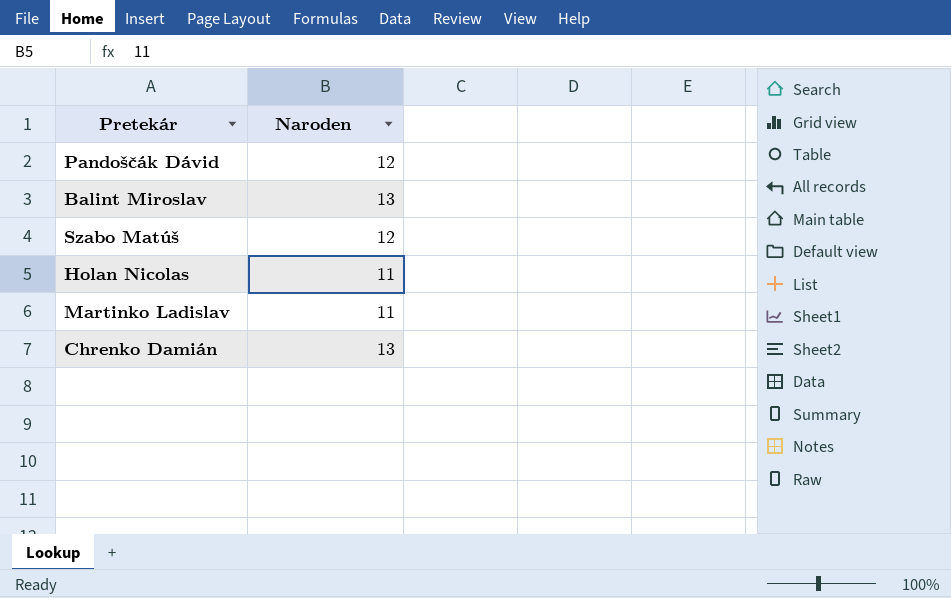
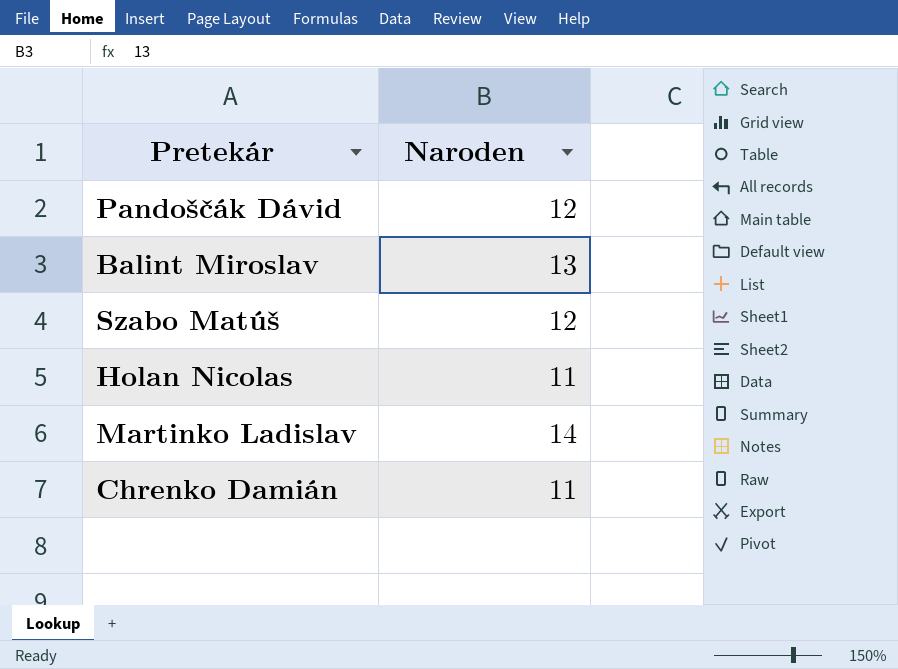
Martinko Ladislav | Naroden: 11 -> 14
Chrenko Damián | Naroden: 13 -> 11

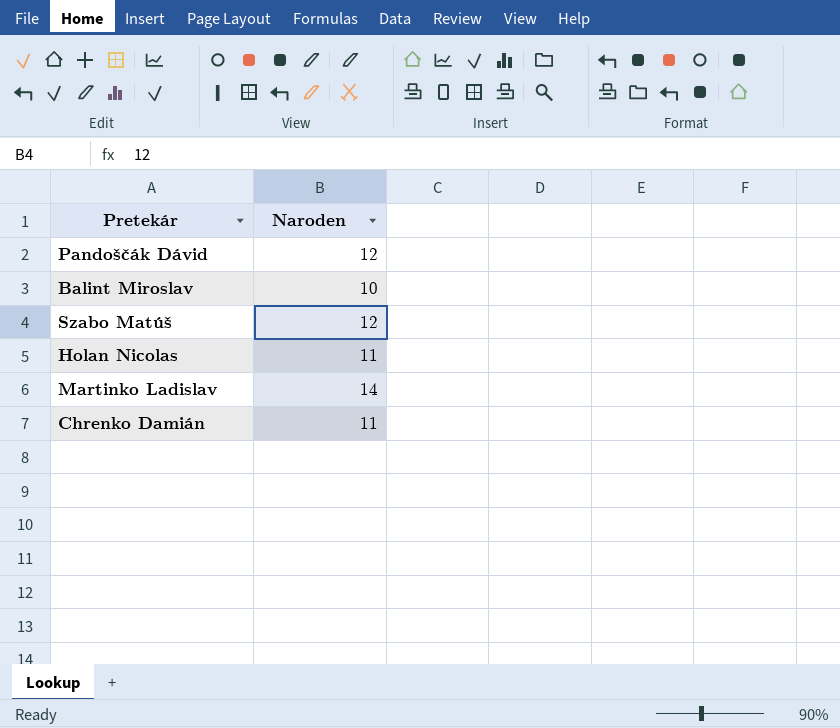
Balint Miroslav | Naroden: 13 -> 10

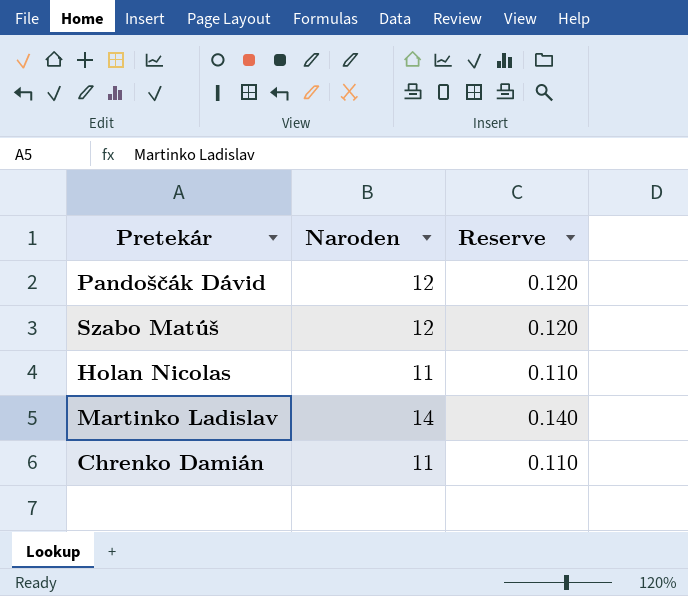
column Reserve | formula: none -> [Naroden] * 0.01
row Balint Miroslav: 10 -> none

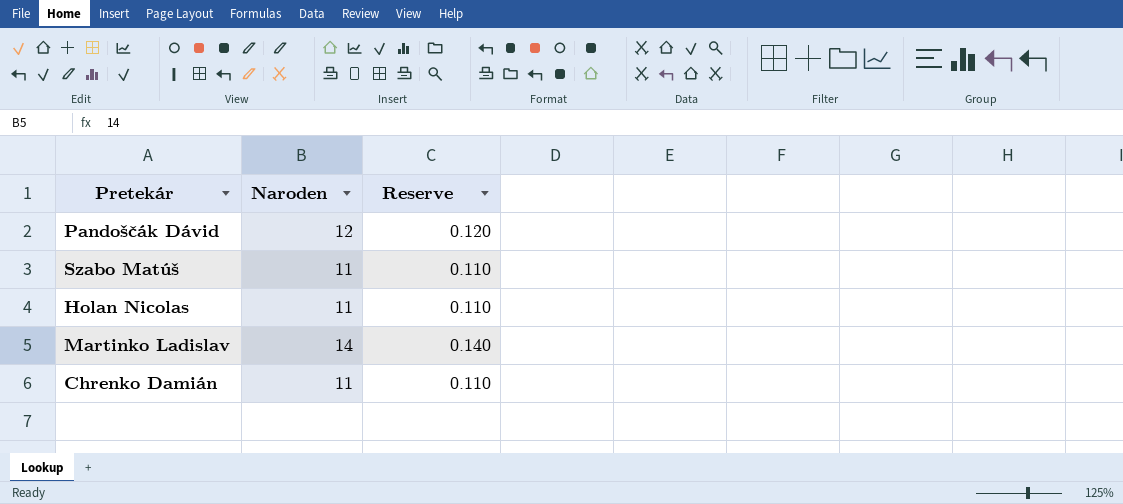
Szabo Matúš | Naroden: 12 -> 11
Szabo Matúš | Reserve: 0.120 -> 0.110

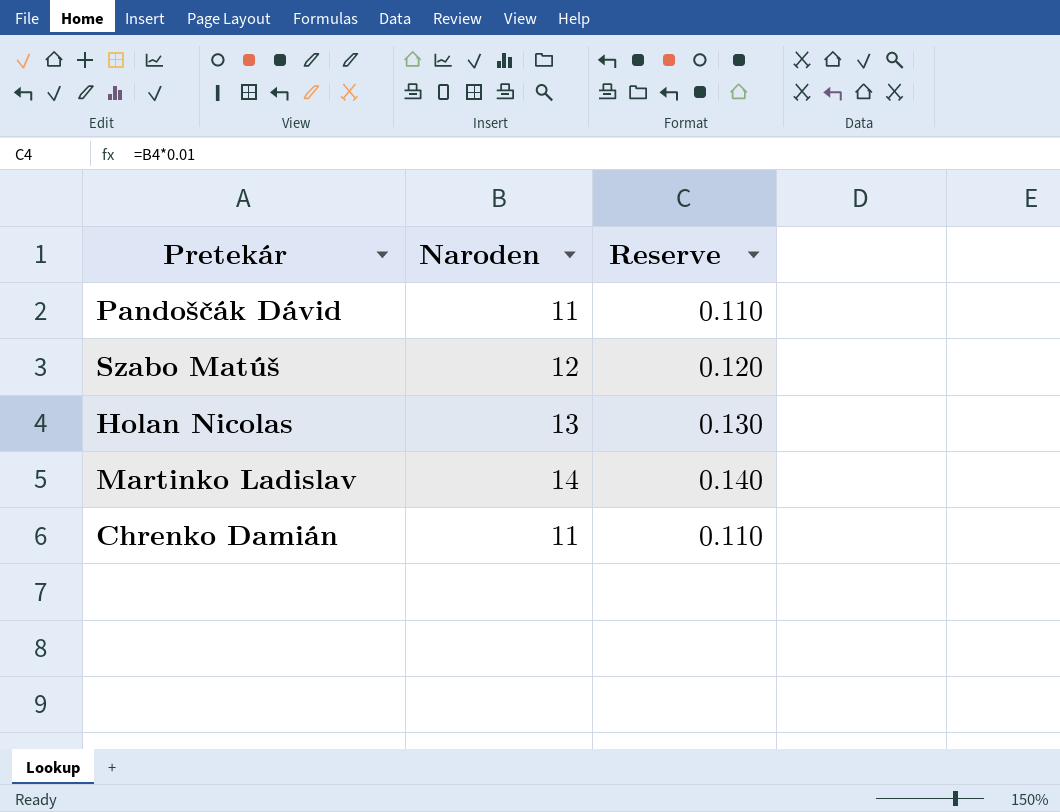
Pandoščák Dávid | Naroden: 12 -> 11
Pandoščák Dávid | Reserve: 0.120 -> 0.110
Szabo Matúš | Naroden: 11 -> 12
Szabo Matúš | Reserve: 0.110 -> 0.120
Holan Nicolas | Naroden: 11 -> 13
Holan Nicolas | Reserve: 0.110 -> 0.130

